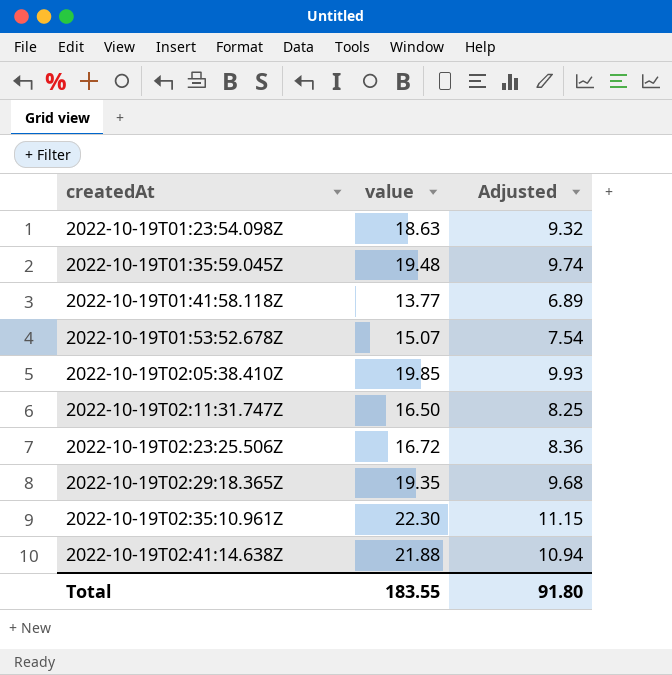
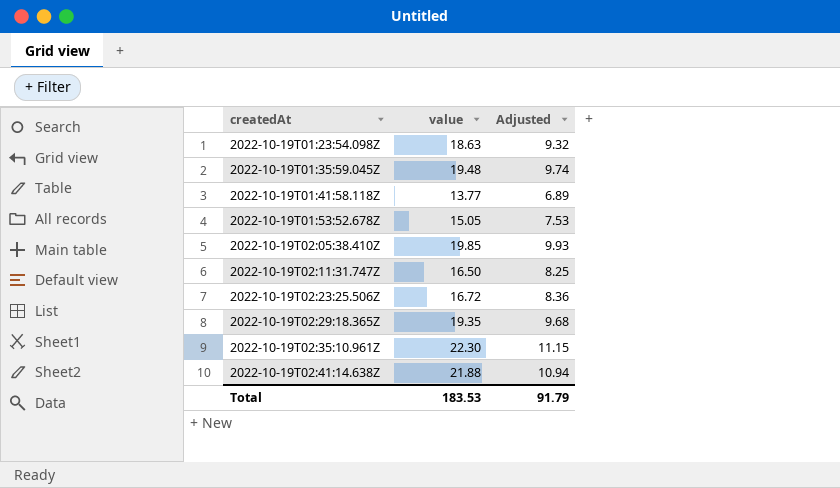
2022-10-19T01:53:52.678Z | value: 15.07 -> 15.05
2022-10-19T01:53:52.678Z | Adjusted: 7.54 -> 7.53
Total | value: 183.55 -> 183.53
Total | Adjusted: 91.80 -> 91.79

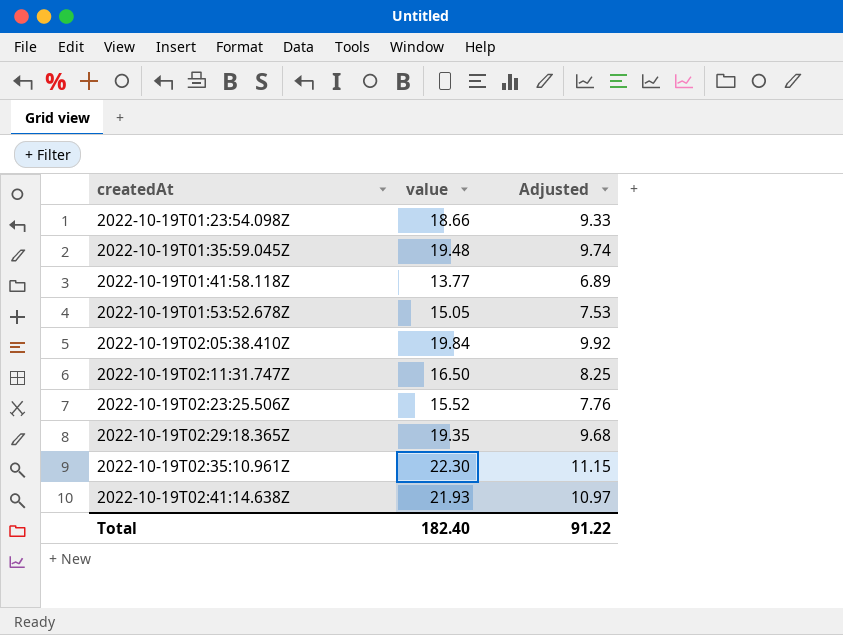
2022-10-19T01:23:54.098Z | value: 18.63 -> 18.66
2022-10-19T01:23:54.098Z | Adjusted: 9.32 -> 9.33
2022-10-19T02:05:38.410Z | value: 19.85 -> 19.84
2022-10-19T02:05:38.410Z | Adjusted: 9.93 -> 9.92
2022-10-19T02:23:25.506Z | value: 16.72 -> 15.52
2022-10-19T02:23:25.506Z | Adjusted: 8.36 -> 7.76
2022-10-19T02:41:14.638Z | value: 21.88 -> 21.93
2022-10-19T02:41:14.638Z | Adjusted: 10.94 -> 10.97
Total | value: 183.53 -> 182.40
Total | Adjusted: 91.79 -> 91.22

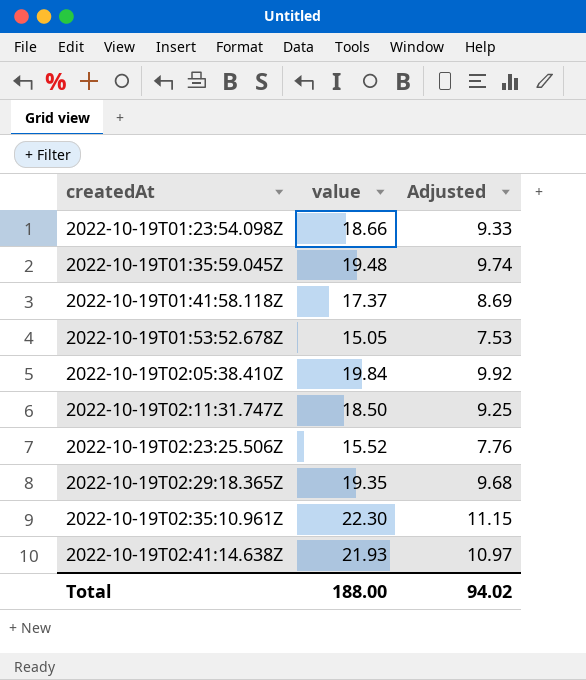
2022-10-19T01:41:58.118Z | value: 13.77 -> 17.37
2022-10-19T01:41:58.118Z | Adjusted: 6.89 -> 8.69
2022-10-19T02:11:31.747Z | value: 16.50 -> 18.50
2022-10-19T02:11:31.747Z | Adjusted: 8.25 -> 9.25
Total | value: 182.40 -> 188.00
Total | Adjusted: 91.22 -> 94.02

